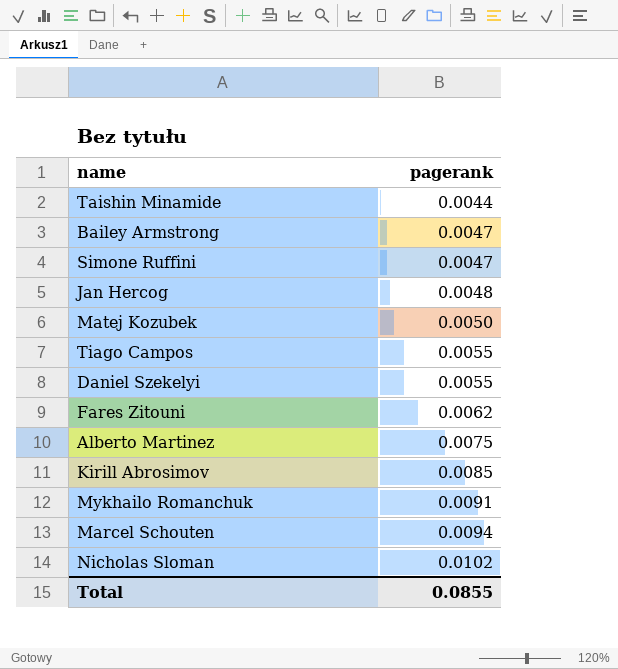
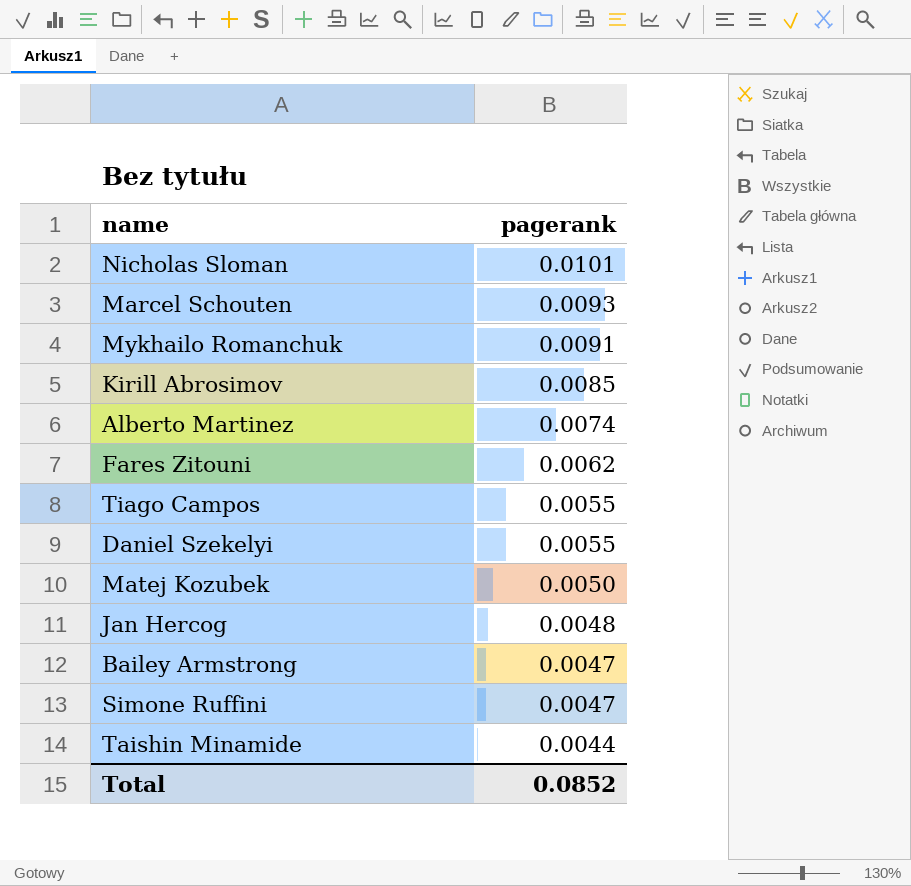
row order: pagerank ascending -> pagerank descending
Nicholas Sloman | pagerank: 0.0102 -> 0.0101
Marcel Schouten | pagerank: 0.0094 -> 0.0093
Alberto Martinez | pagerank: 0.0075 -> 0.0074
Total | pagerank: 0.0855 -> 0.0852

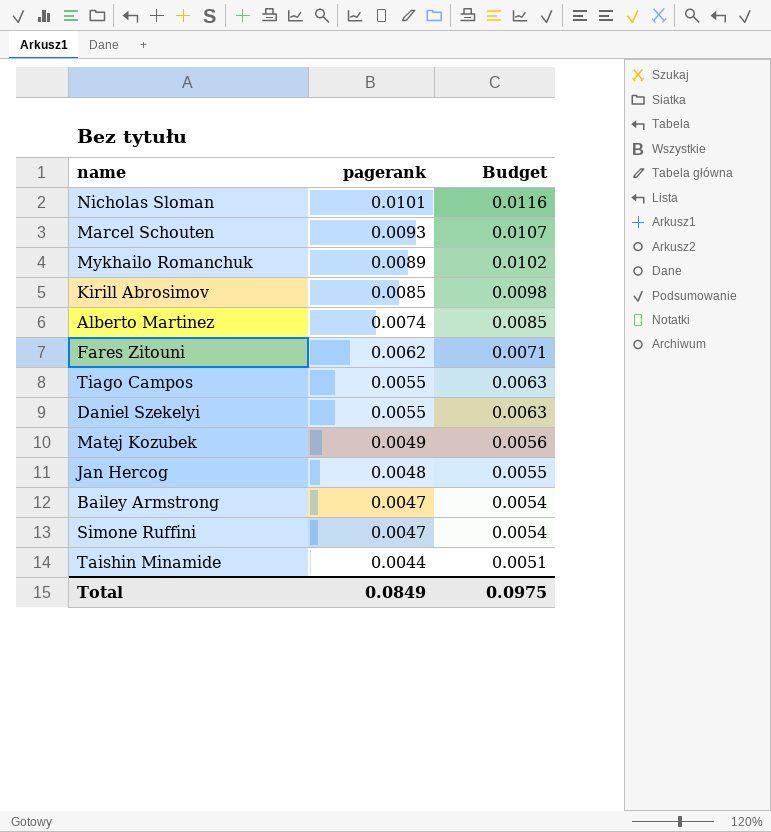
column Budget | formula: none -> [pagerank] * 1.15
Mykhailo Romanchuk | pagerank: 0.0091 -> 0.0089
Matej Kozubek | pagerank: 0.0050 -> 0.0049
Total | pagerank: 0.0852 -> 0.0849

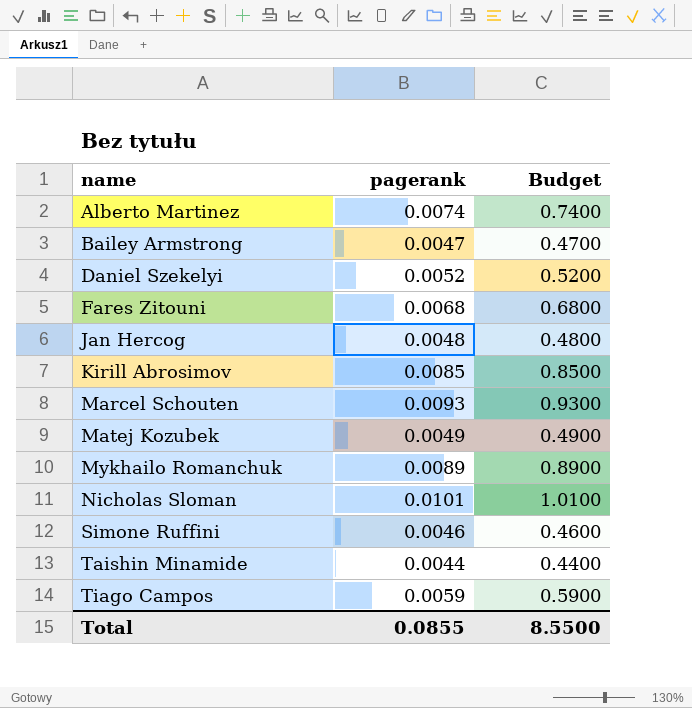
row order: pagerank descending -> name ascending
column Budget | formula: [pagerank] * 1.15 -> [pagerank] * 100
Daniel Szekelyi | pagerank: 0.0055 -> 0.0052
Fares Zitouni | pagerank: 0.0062 -> 0.0068
Simone Ruffini | pagerank: 0.0047 -> 0.0046
Tiago Campos | pagerank: 0.0055 -> 0.0059
Total | pagerank: 0.0849 -> 0.0855
Total | Budget: 0.0975 -> 8.5500

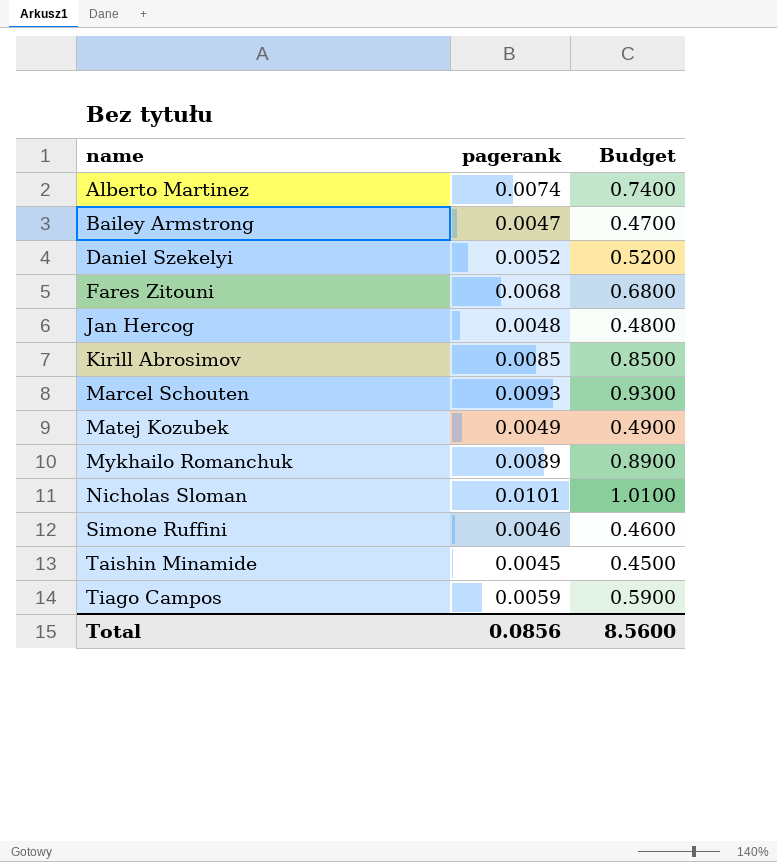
Taishin Minamide | pagerank: 0.0044 -> 0.0045
Taishin Minamide | Budget: 0.4400 -> 0.4500
Total | pagerank: 0.0855 -> 0.0856
Total | Budget: 8.5500 -> 8.5600

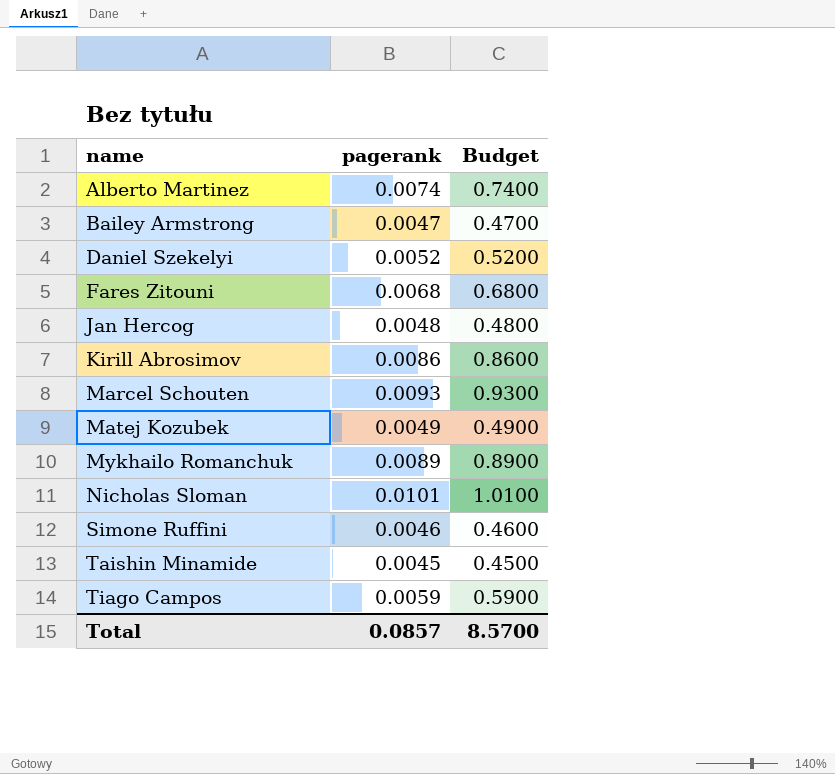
Kirill Abrosimov | pagerank: 0.0085 -> 0.0086
Kirill Abrosimov | Budget: 0.8500 -> 0.8600
Total | pagerank: 0.0856 -> 0.0857
Total | Budget: 8.5600 -> 8.5700

